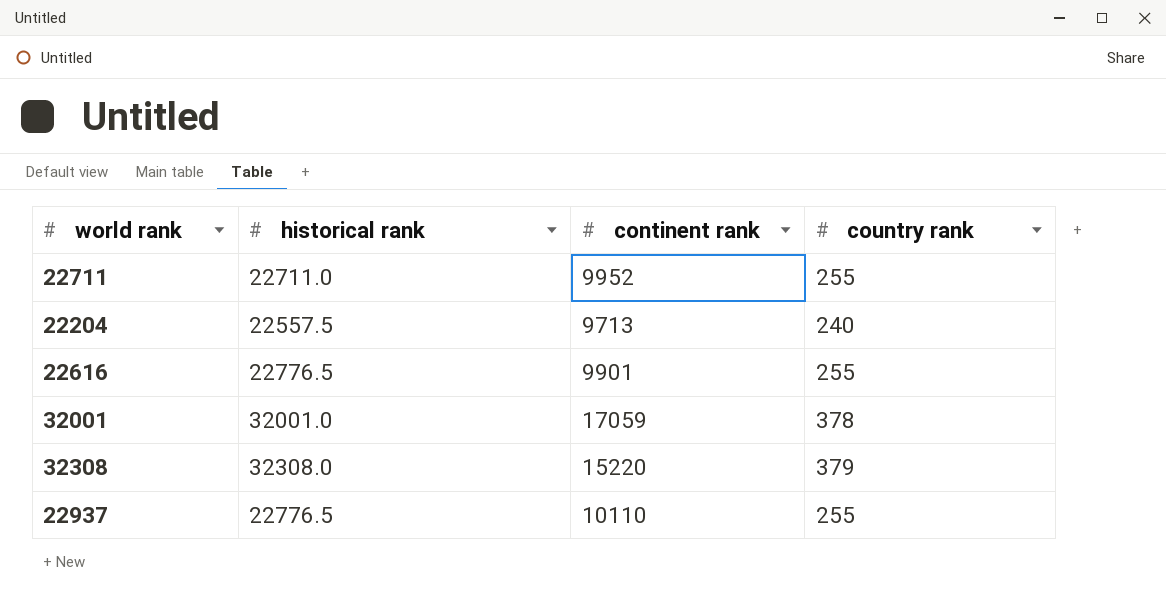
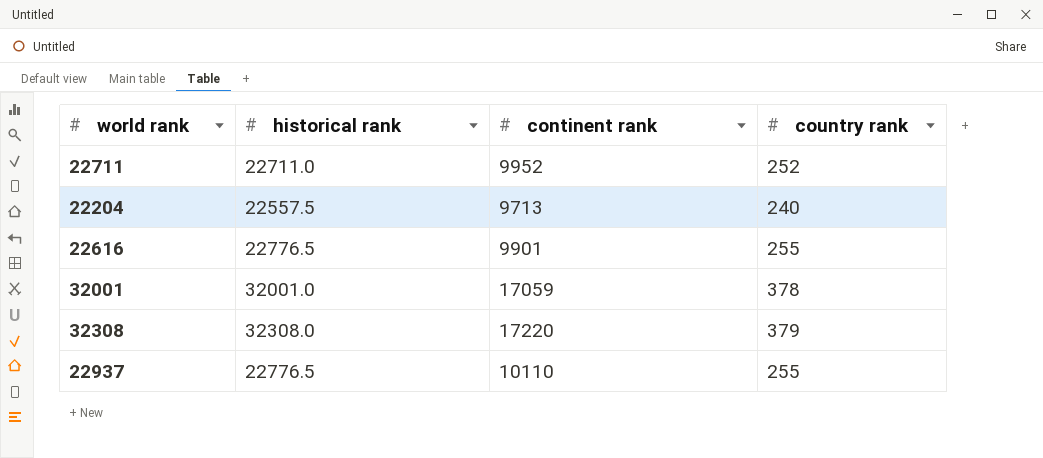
22711 | country rank: 255 -> 252
32308 | continent rank: 15220 -> 17220

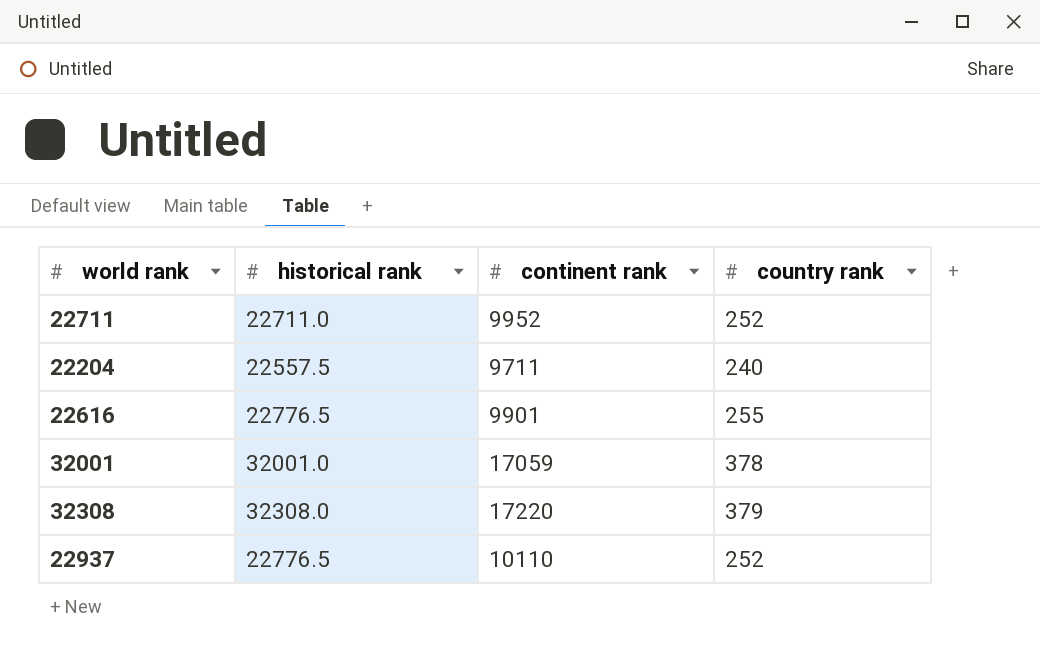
22204 | continent rank: 9713 -> 9711
22937 | country rank: 255 -> 252

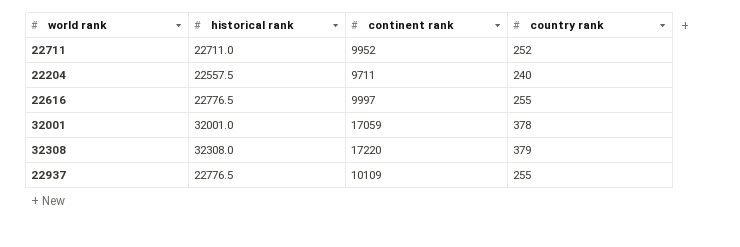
22616 | continent rank: 9901 -> 9997
22937 | continent rank: 10110 -> 10109
22937 | country rank: 252 -> 255

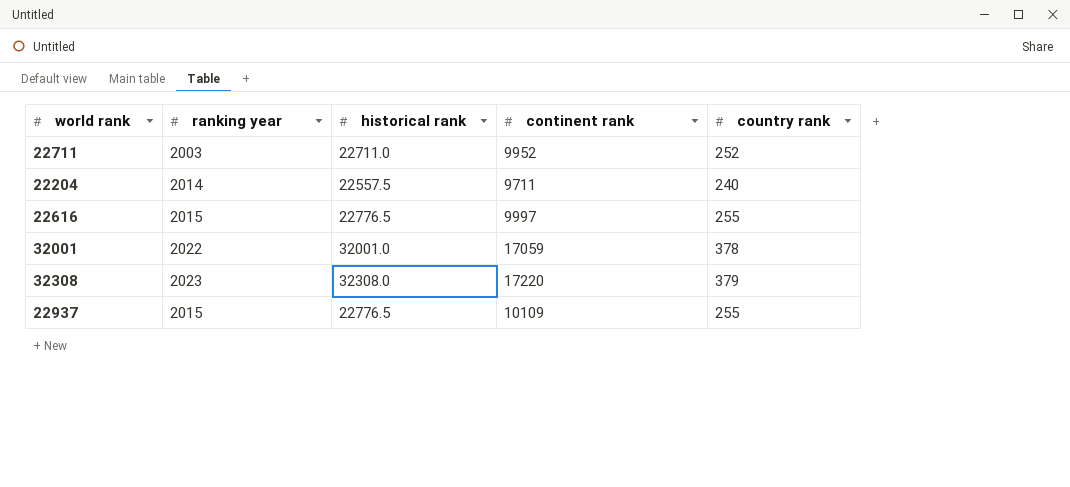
column ranking year | position: none -> 2

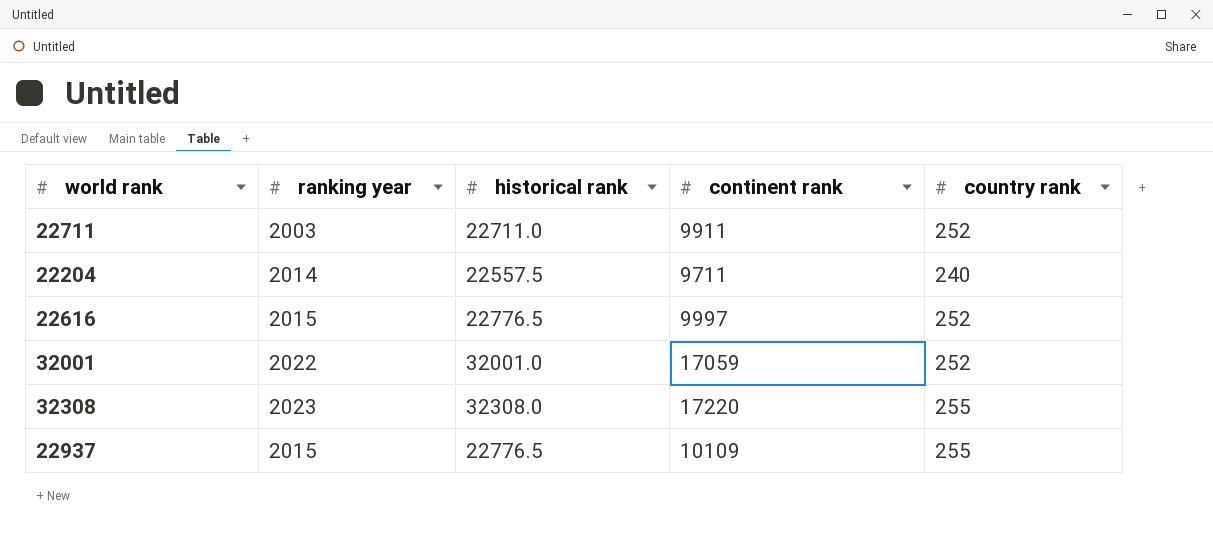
22711 | continent rank: 9952 -> 9911
22616 | country rank: 255 -> 252
32001 | country rank: 378 -> 252
32308 | country rank: 379 -> 255

